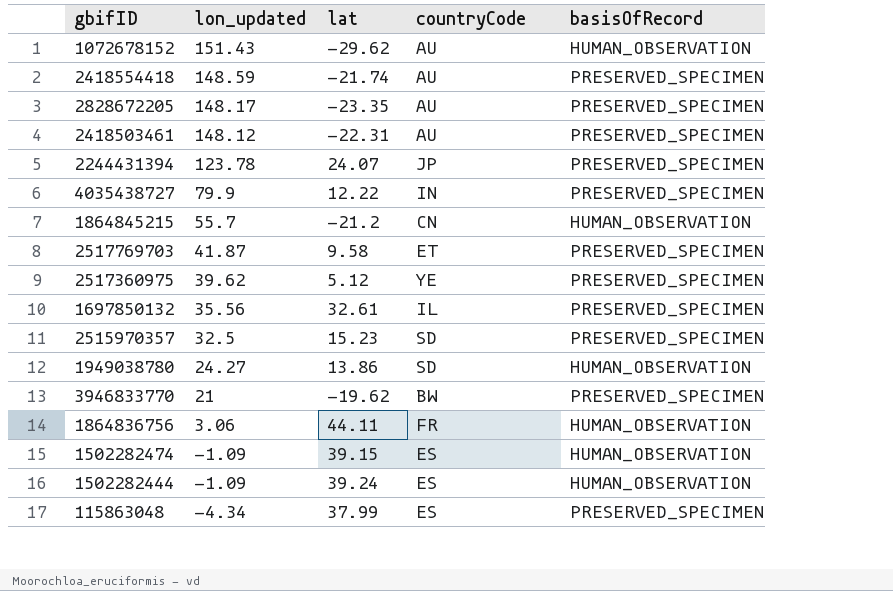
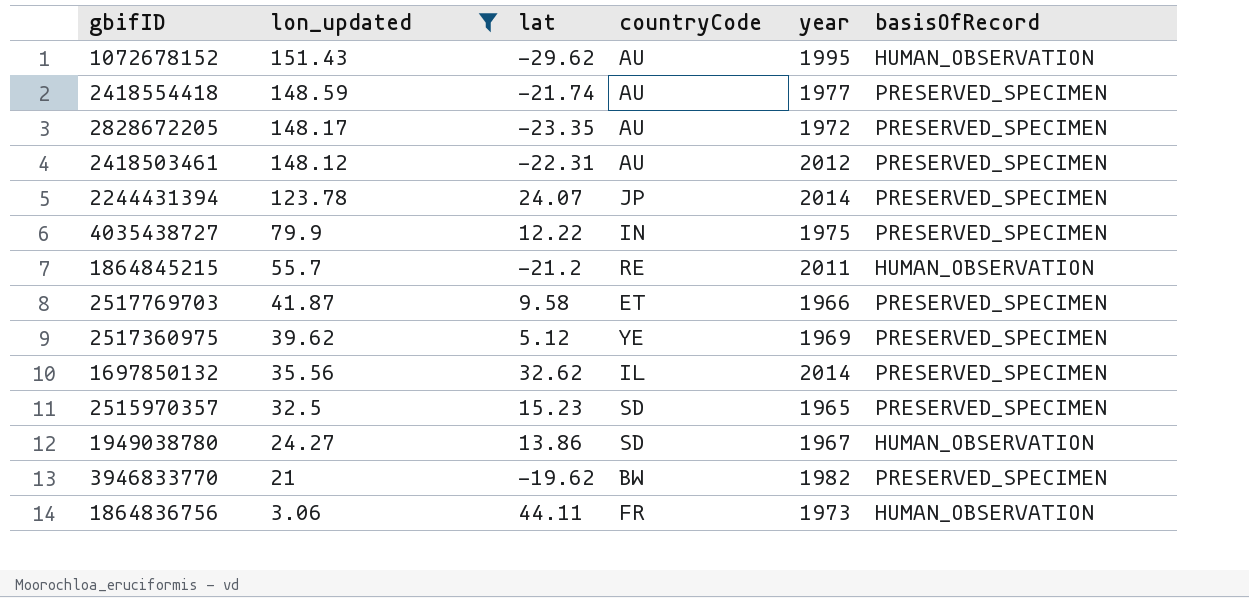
filter: none -> lon_updated >= 3.06
column year | position: none -> 5
1864845215 | countryCode: CN -> RE
1697850132 | lat: 32.61 -> 32.62

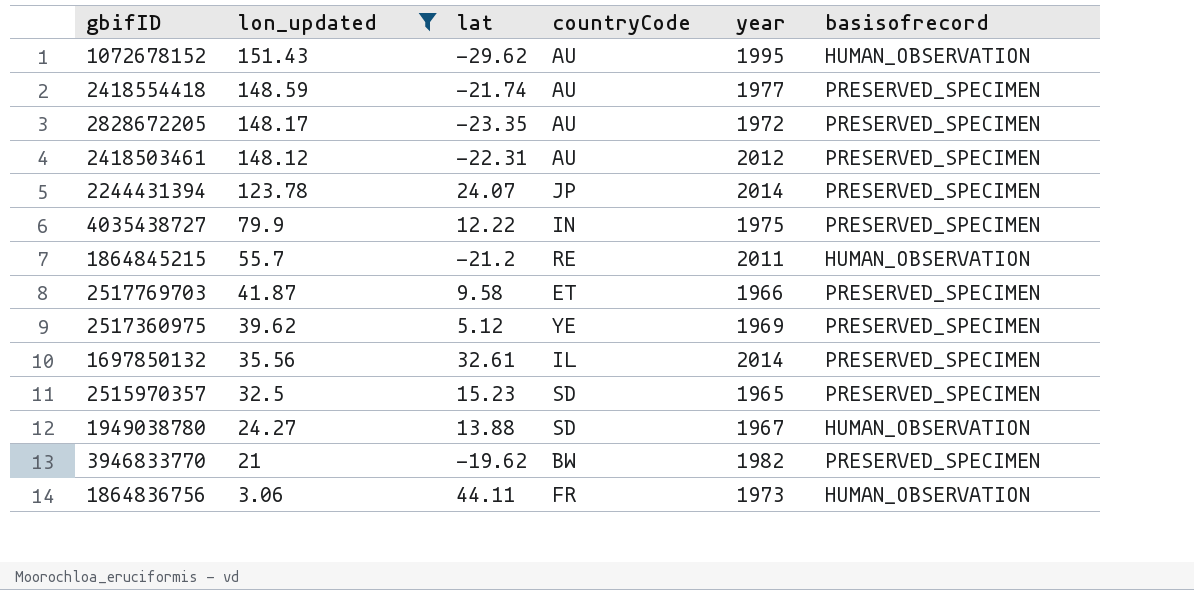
column name: basisOfRecord -> basisofrecord
1697850132 | lat: 32.62 -> 32.61
1949038780 | lat: 13.86 -> 13.88

